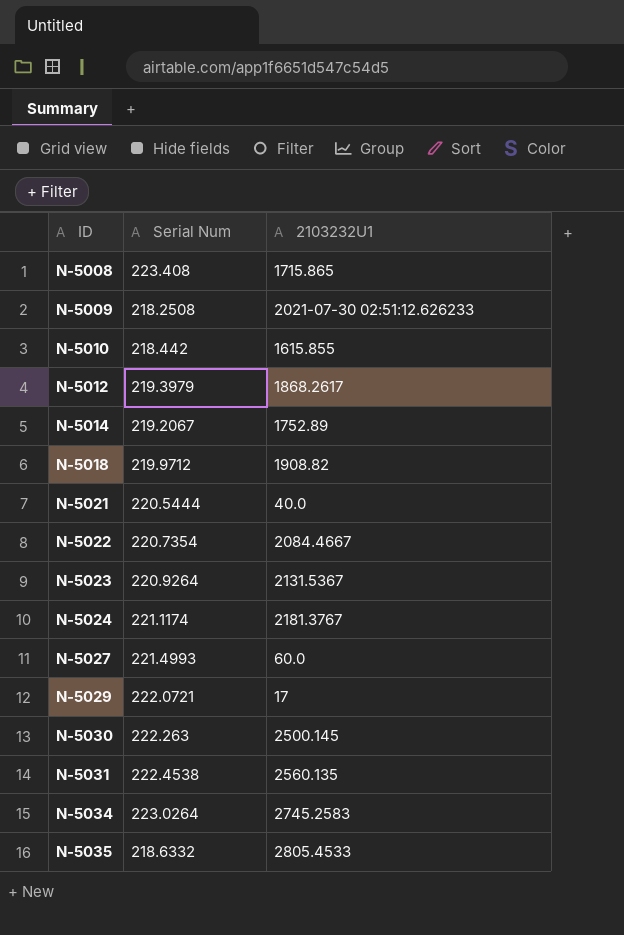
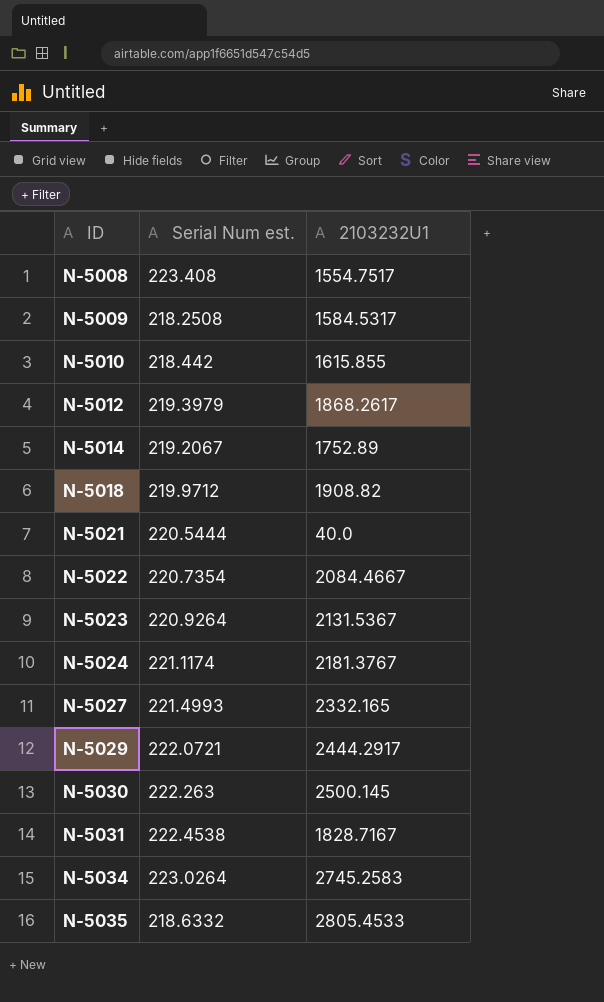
column name: Serial Num -> Serial Num est.
N-5008 | 2103232U1: 1715.865 -> 1554.7517
N-5009 | 2103232U1: 2021-07-30 02:51:12.626233 -> 1584.5317
N-5027 | 2103232U1: 60.0 -> 2332.165
N-5029 | 2103232U1: 17 -> 2444.2917
N-5031 | 2103232U1: 2560.135 -> 1828.7167

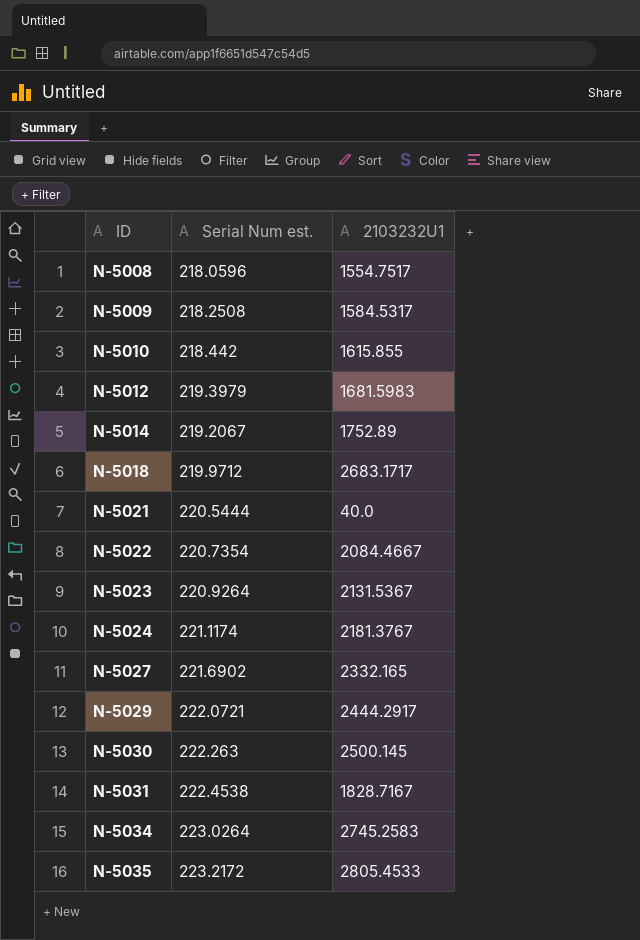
N-5008 | Serial Num est.: 223.408 -> 218.0596
N-5012 | 2103232U1: 1868.2617 -> 1681.5983
N-5018 | 2103232U1: 1908.82 -> 2683.1717
N-5027 | Serial Num est.: 221.4993 -> 221.6902
N-5035 | Serial Num est.: 218.6332 -> 223.2172

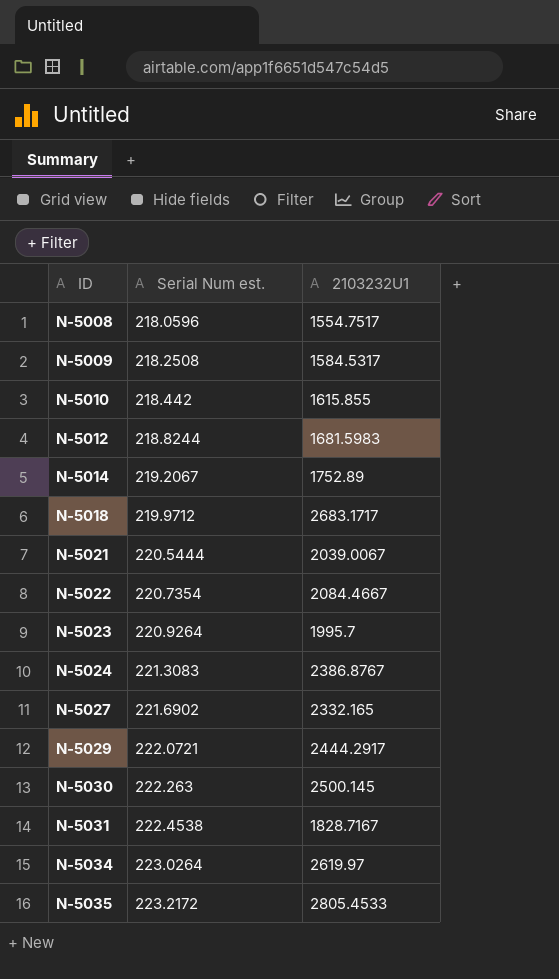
N-5012 | Serial Num est.: 219.3979 -> 218.8244
N-5021 | 2103232U1: 40.0 -> 2039.0067
N-5023 | 2103232U1: 2131.5367 -> 1995.7
N-5024 | Serial Num est.: 221.1174 -> 221.3083
N-5024 | 2103232U1: 2181.3767 -> 2386.8767
N-5034 | 2103232U1: 2745.2583 -> 2619.97

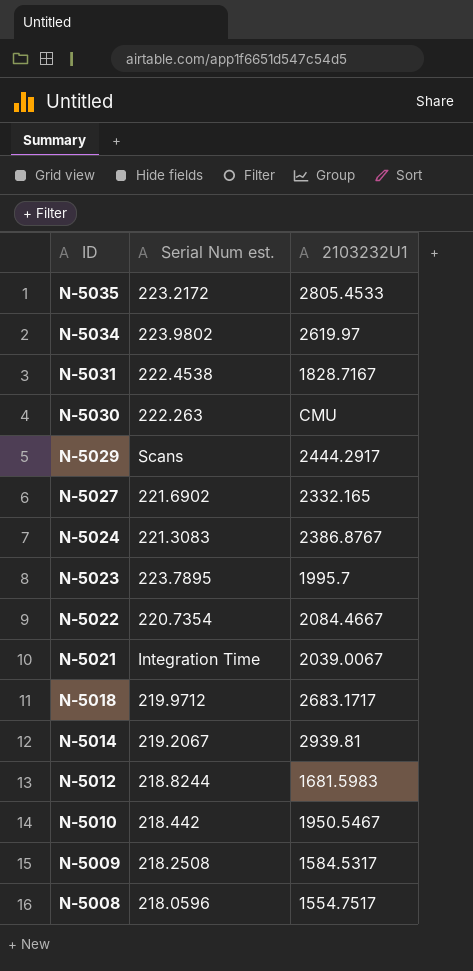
row order: ID ascending -> ID descending
N-5034 | Serial Num est.: 223.0264 -> 223.9802
N-5030 | 2103232U1: 2500.145 -> CMU
N-5029 | Serial Num est.: 222.0721 -> Scans
N-5023 | Serial Num est.: 220.9264 -> 223.7895
N-5021 | Serial Num est.: 220.5444 -> Integration Time
N-5014 | 2103232U1: 1752.89 -> 2939.81
N-5010 | 2103232U1: 1615.855 -> 1950.5467

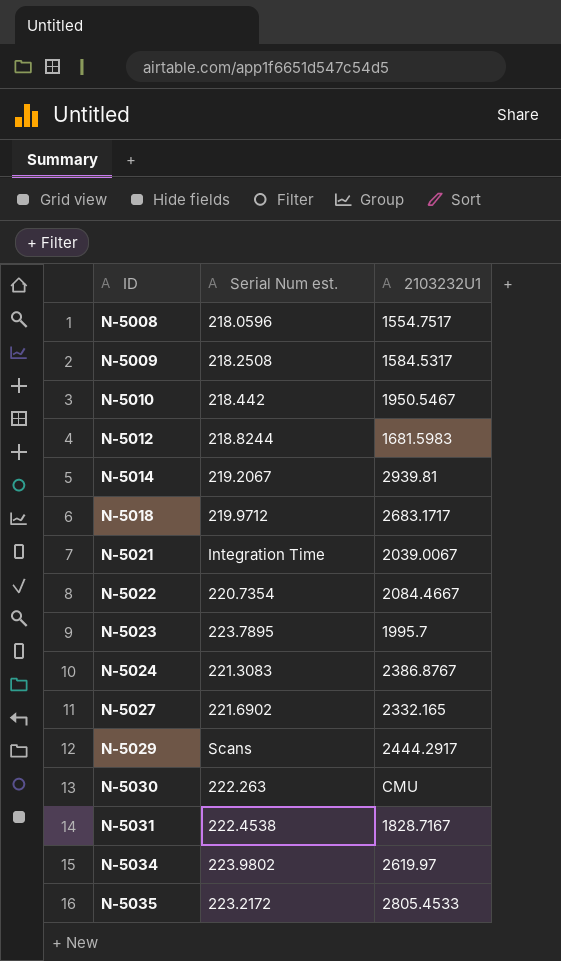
row order: ID descending -> ID ascending

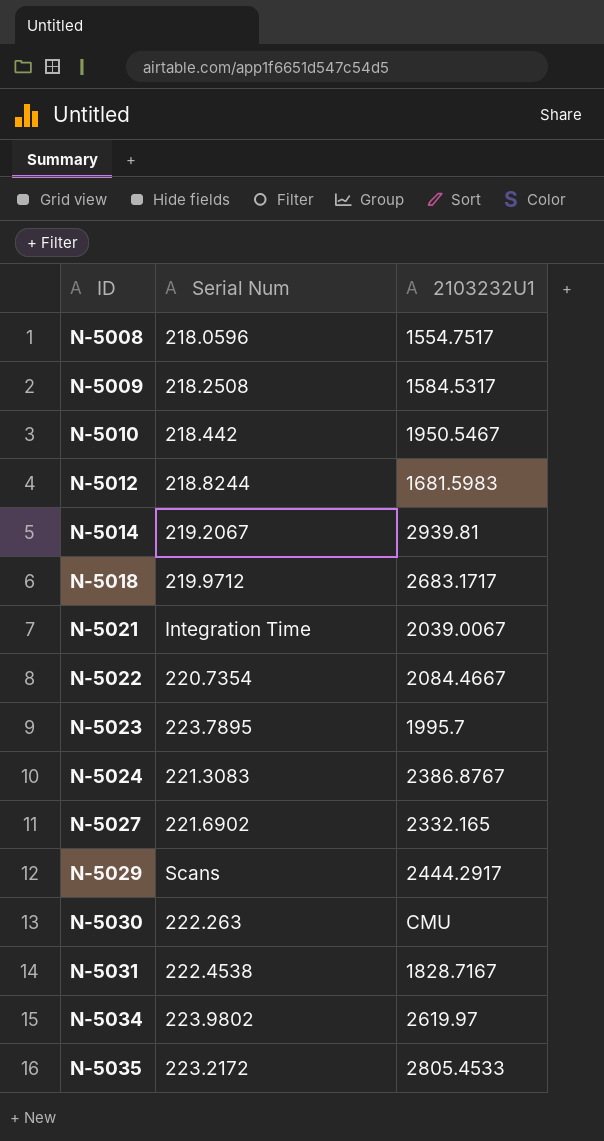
column name: Serial Num est. -> Serial Num

